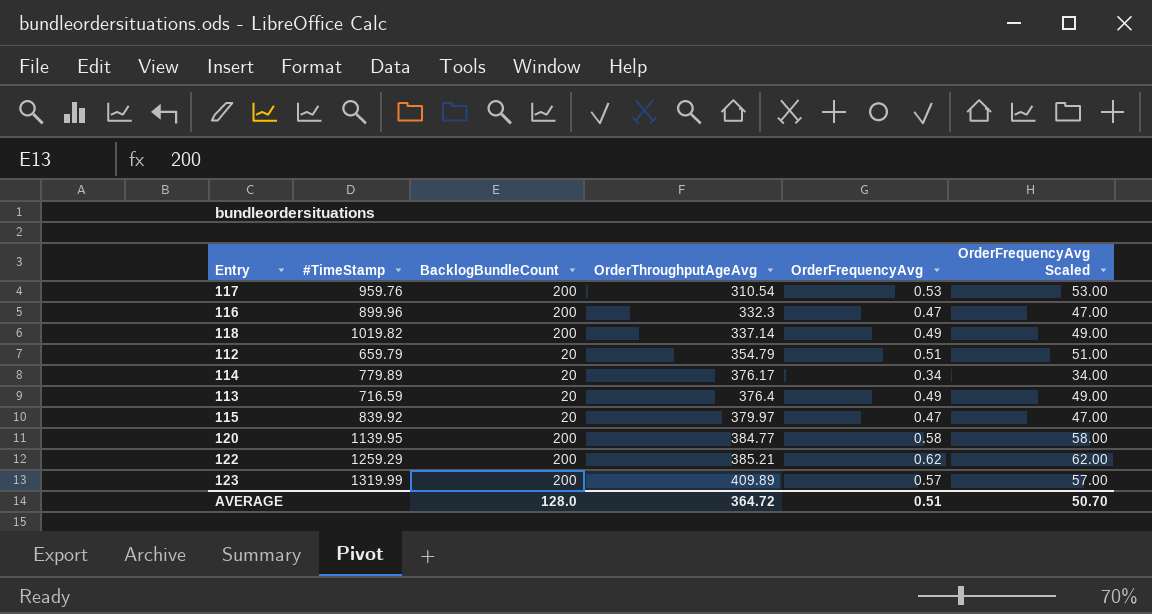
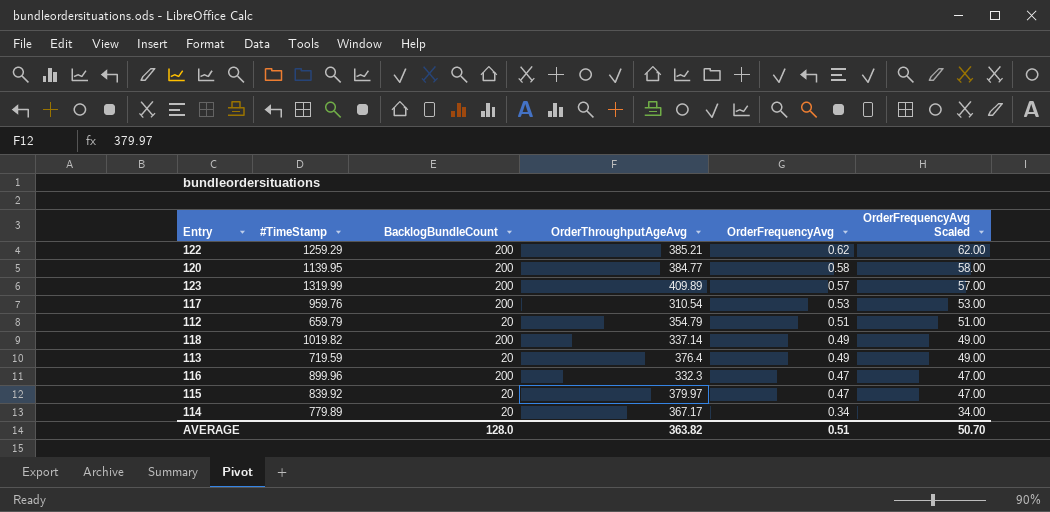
row order: OrderThroughputAgeAvg ascending -> OrderFrequencyAvg descending
113 | #TimeStamp: 716.59 -> 719.59
114 | OrderThroughputAgeAvg: 376.17 -> 367.17
AVERAGE | OrderThroughputAgeAvg: 364.72 -> 363.82

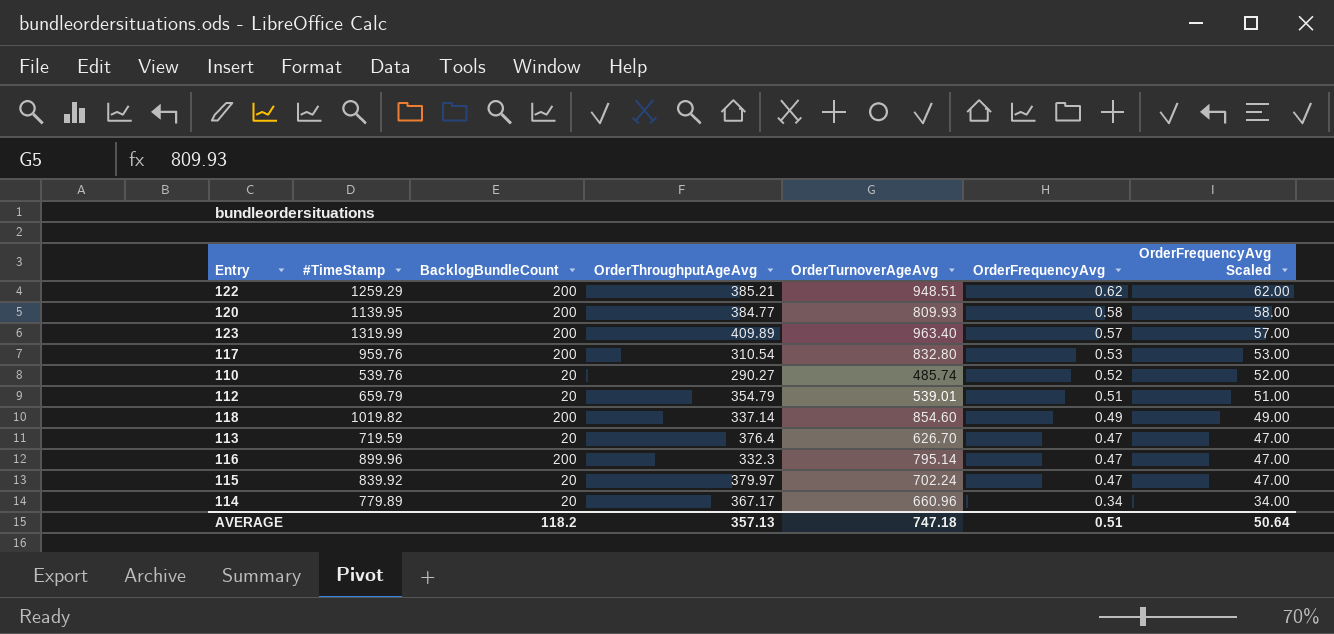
column OrderTurnoverAgeAvg | position: none -> 5
row 110: none -> 539.76 | 20 | 290.27 | 485.74 | 0.52 | 52.00
113 | OrderFrequencyAvg: 0.49 -> 0.47
113 | OrderFrequencyAvg Scaled: 49.00 -> 47.00
AVERAGE | BacklogBundleCount: 128.0 -> 118.2
AVERAGE | OrderThroughputAgeAvg: 363.82 -> 357.13
AVERAGE | OrderFrequencyAvg Scaled: 50.70 -> 50.64

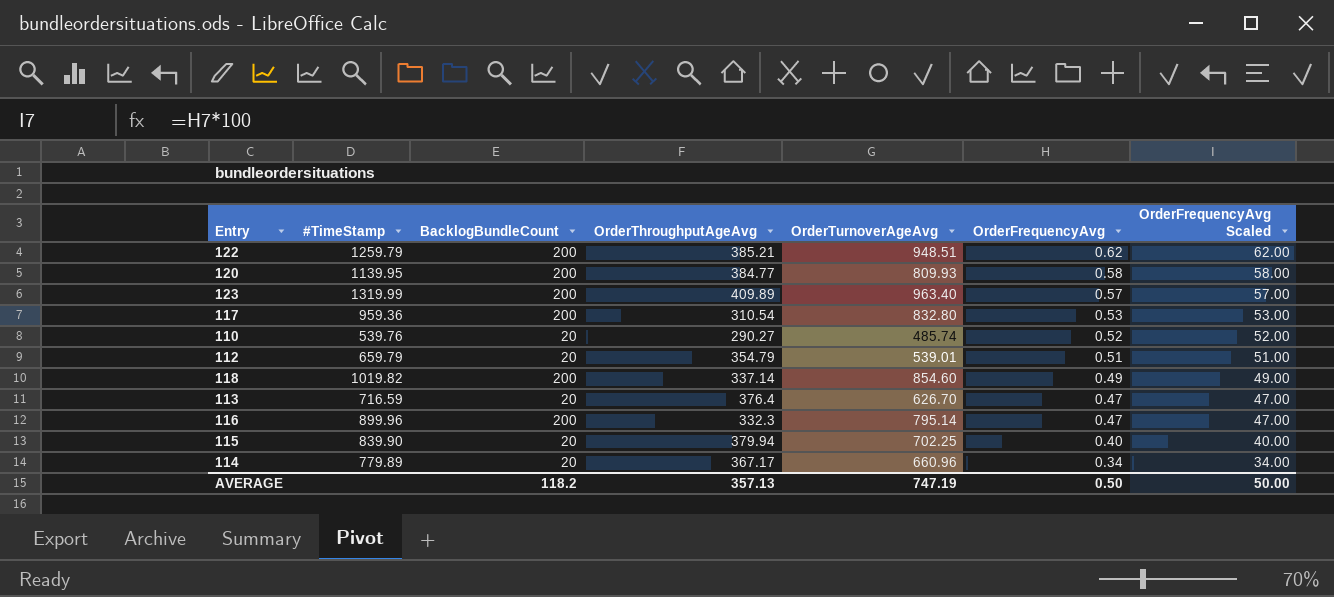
122 | #TimeStamp: 1259.29 -> 1259.79
117 | #TimeStamp: 959.76 -> 959.36
113 | #TimeStamp: 719.59 -> 716.59
115 | #TimeStamp: 839.92 -> 839.90
115 | OrderThroughputAgeAvg: 379.97 -> 379.94
115 | OrderTurnoverAgeAvg: 702.24 -> 702.25
115 | OrderFrequencyAvg: 0.47 -> 0.40
115 | OrderFrequencyAvg Scaled: 47.00 -> 40.00
AVERAGE | OrderTurnoverAgeAvg: 747.18 -> 747.19
AVERAGE | OrderFrequencyAvg: 0.51 -> 0.50
AVERAGE | OrderFrequencyAvg Scaled: 50.64 -> 50.00

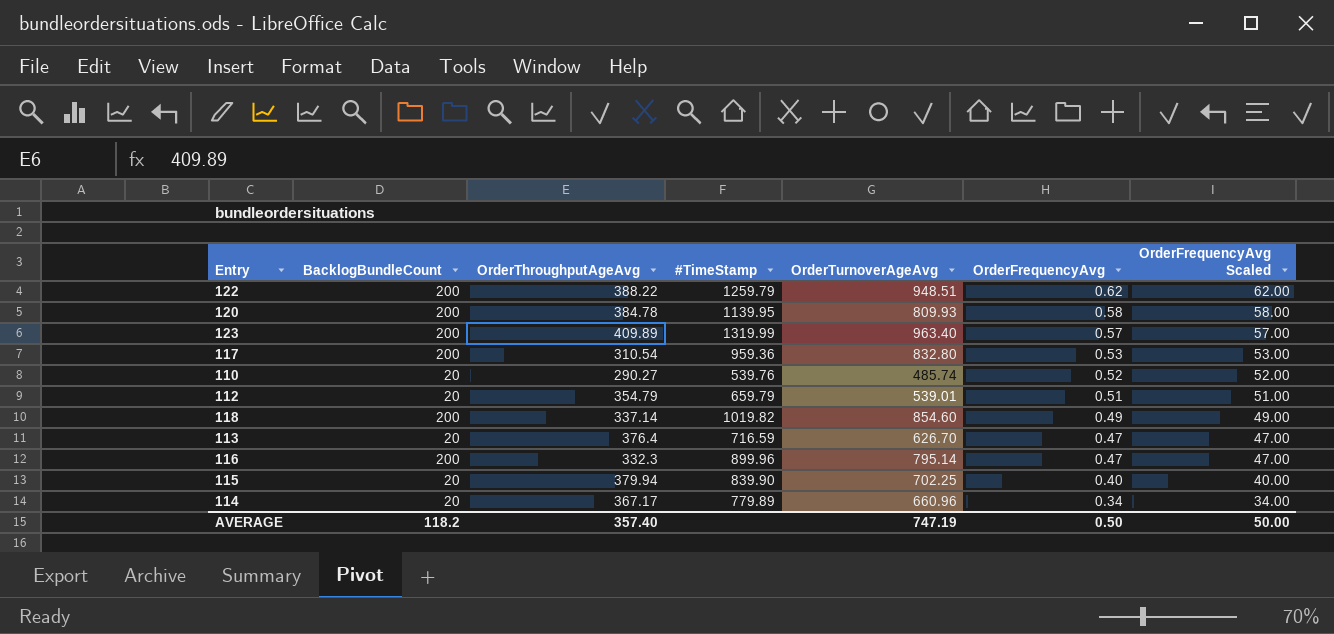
column #TimeStamp | position: 2 -> 4
122 | OrderThroughputAgeAvg: 385.21 -> 388.22
120 | OrderThroughputAgeAvg: 384.77 -> 384.78
AVERAGE | OrderThroughputAgeAvg: 357.13 -> 357.40

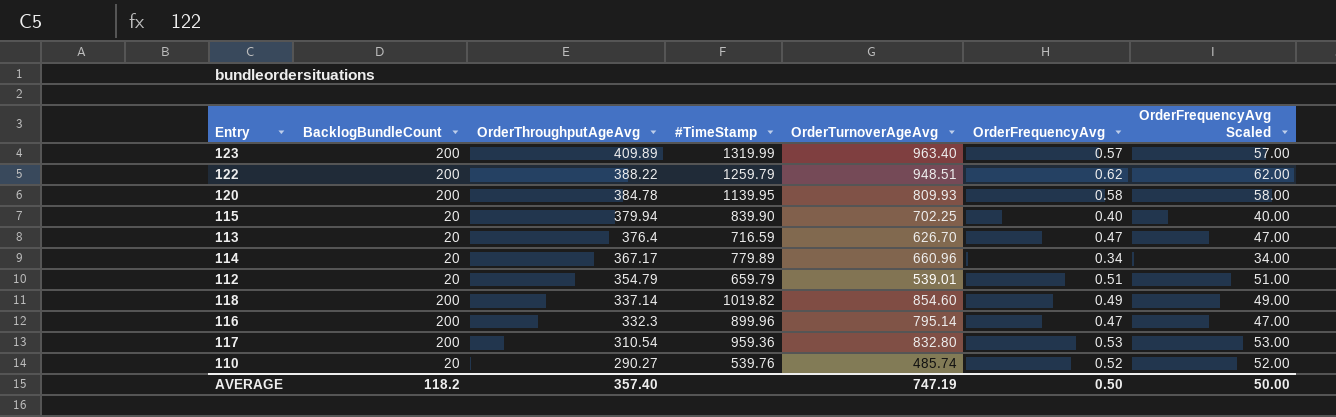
row order: OrderFrequencyAvg descending -> OrderThroughputAgeAvg descending

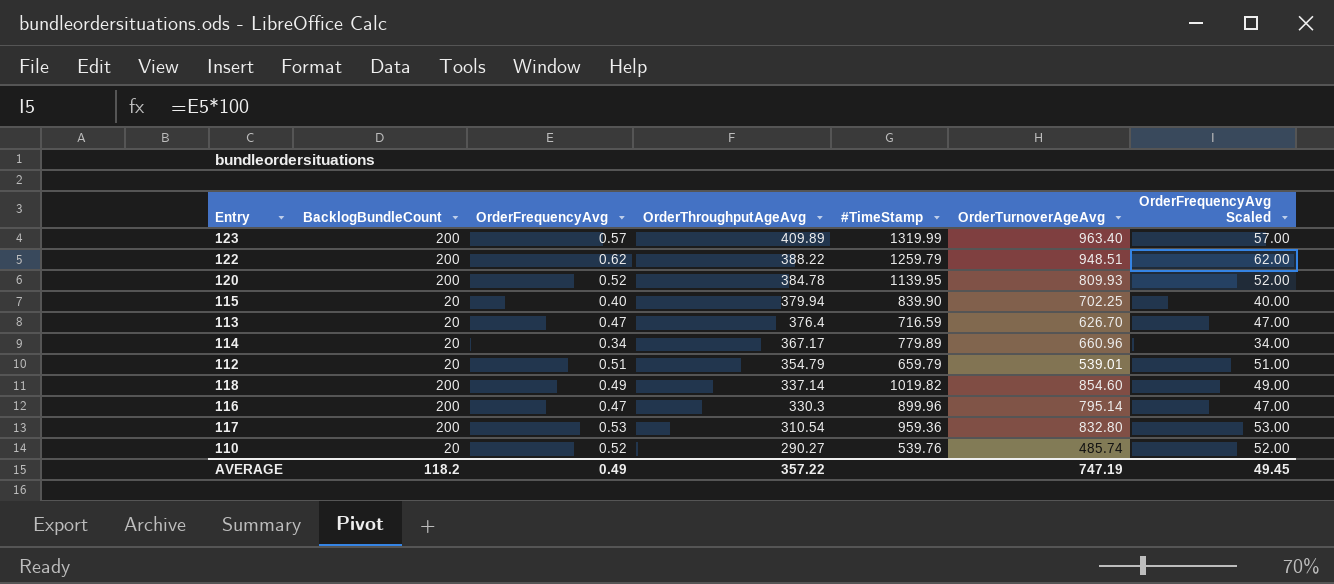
column OrderFrequencyAvg | position: 6 -> 3
120 | OrderFrequencyAvg: 0.58 -> 0.52
120 | OrderFrequencyAvg Scaled: 58.00 -> 52.00
116 | OrderThroughputAgeAvg: 332.3 -> 330.3
AVERAGE | OrderFrequencyAvg: 0.50 -> 0.49
AVERAGE | OrderThroughputAgeAvg: 357.40 -> 357.22
AVERAGE | OrderFrequencyAvg Scaled: 50.00 -> 49.45

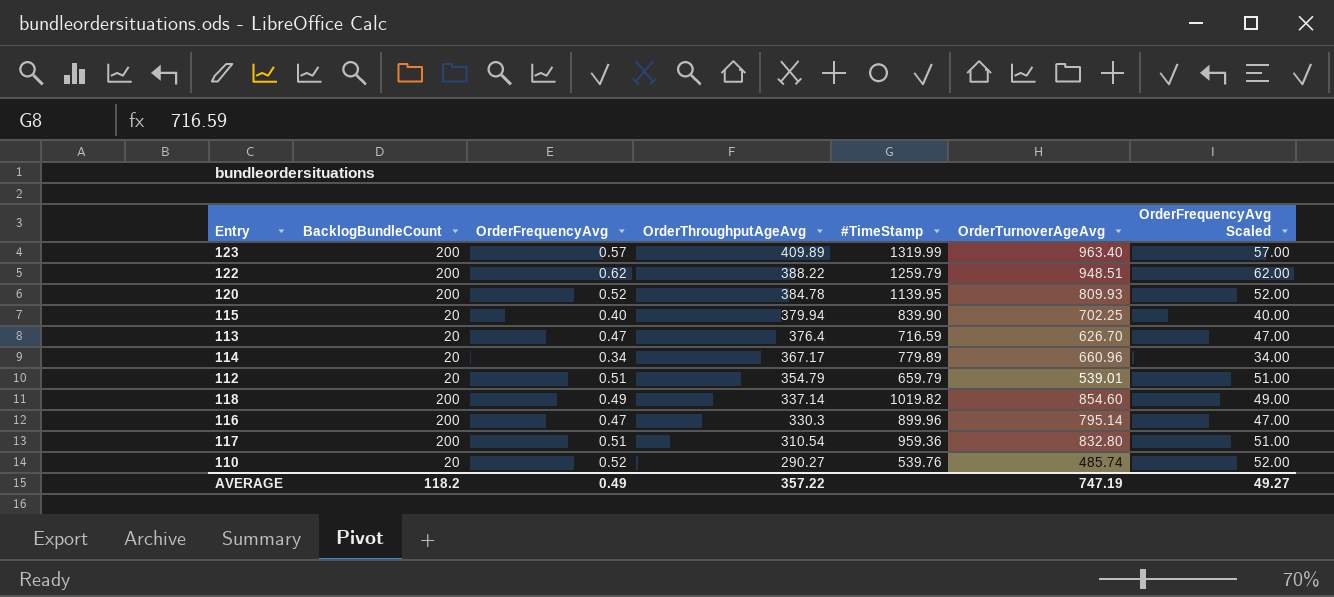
117 | OrderFrequencyAvg: 0.53 -> 0.51
117 | OrderFrequencyAvg Scaled: 53.00 -> 51.00
AVERAGE | OrderFrequencyAvg Scaled: 49.45 -> 49.27

